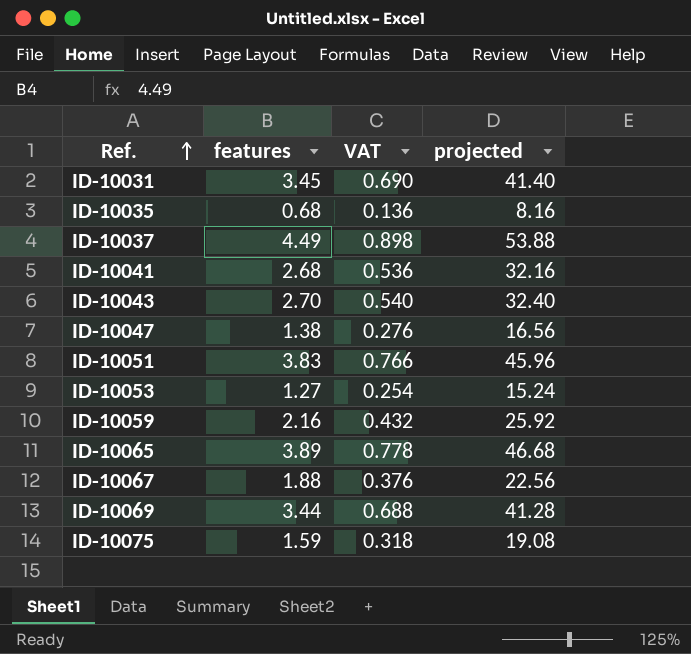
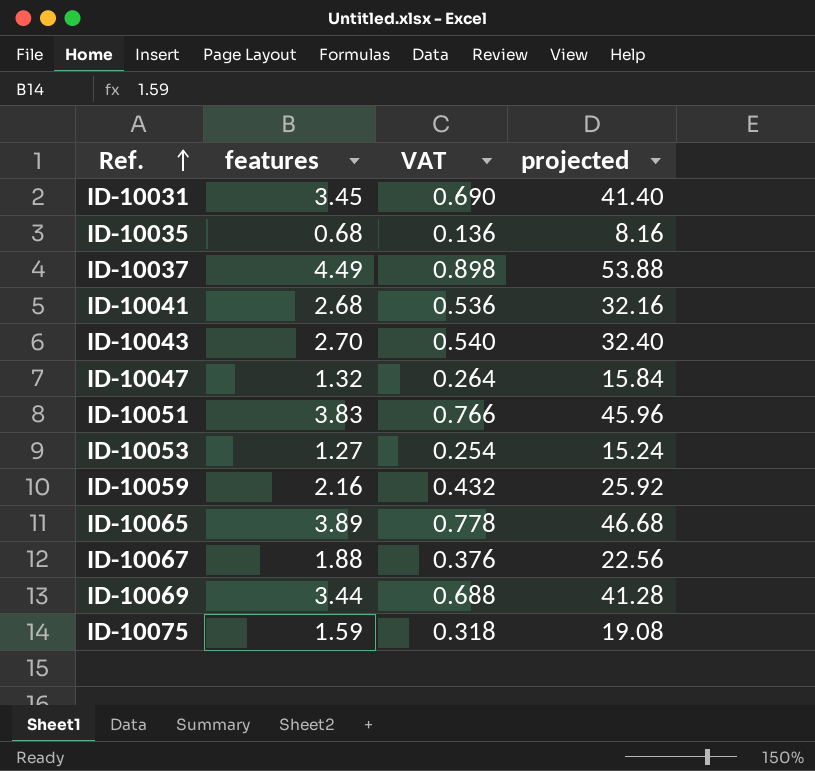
ID-10047 | features: 1.38 -> 1.32
ID-10047 | VAT: 0.276 -> 0.264
ID-10047 | projected: 16.56 -> 15.84

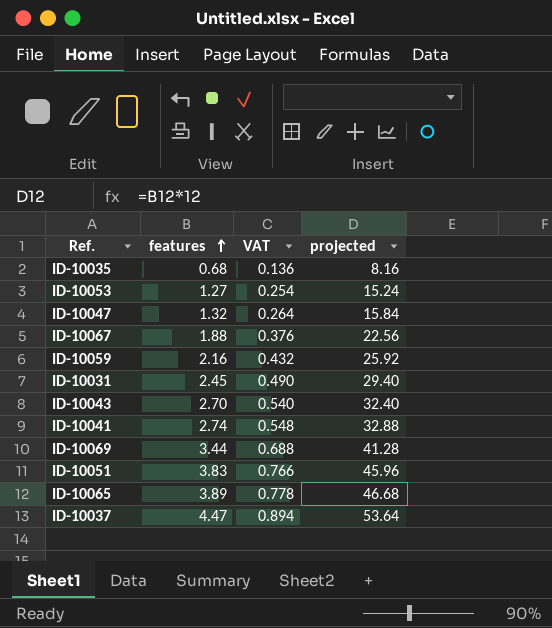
row order: Ref. ascending -> features ascending
row ID-10075: 1.59 | 0.318 | 19.08 -> none
ID-10031 | features: 3.45 -> 2.45
ID-10031 | VAT: 0.690 -> 0.490
ID-10031 | projected: 41.40 -> 29.40
ID-10041 | features: 2.68 -> 2.74
ID-10041 | VAT: 0.536 -> 0.548
ID-10041 | projected: 32.16 -> 32.88
ID-10037 | features: 4.49 -> 4.47
ID-10037 | VAT: 0.898 -> 0.894
ID-10037 | projected: 53.88 -> 53.64

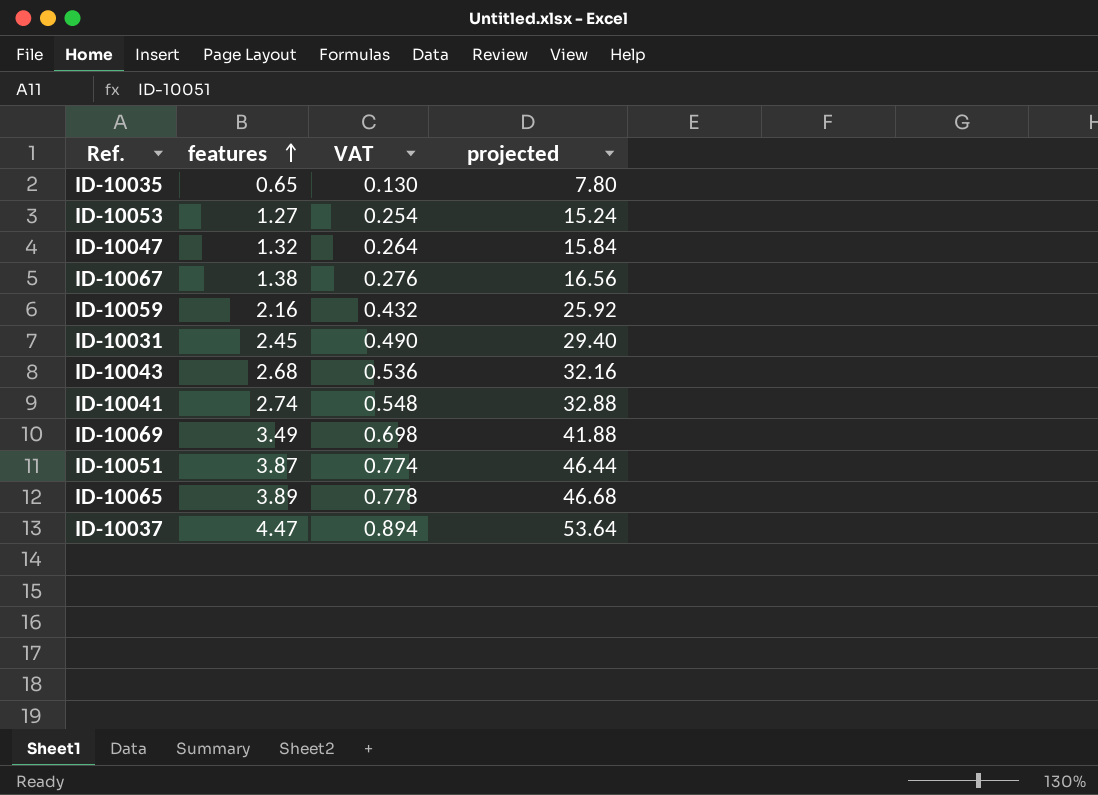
ID-10035 | features: 0.68 -> 0.65
ID-10035 | VAT: 0.136 -> 0.130
ID-10035 | projected: 8.16 -> 7.80
ID-10067 | features: 1.88 -> 1.38
ID-10067 | VAT: 0.376 -> 0.276
ID-10067 | projected: 22.56 -> 16.56
ID-10043 | features: 2.70 -> 2.68
ID-10043 | VAT: 0.540 -> 0.536
ID-10043 | projected: 32.40 -> 32.16
ID-10069 | features: 3.44 -> 3.49
ID-10069 | VAT: 0.688 -> 0.698
ID-10069 | projected: 41.28 -> 41.88
ID-10051 | features: 3.83 -> 3.87
ID-10051 | VAT: 0.766 -> 0.774
ID-10051 | projected: 45.96 -> 46.44

